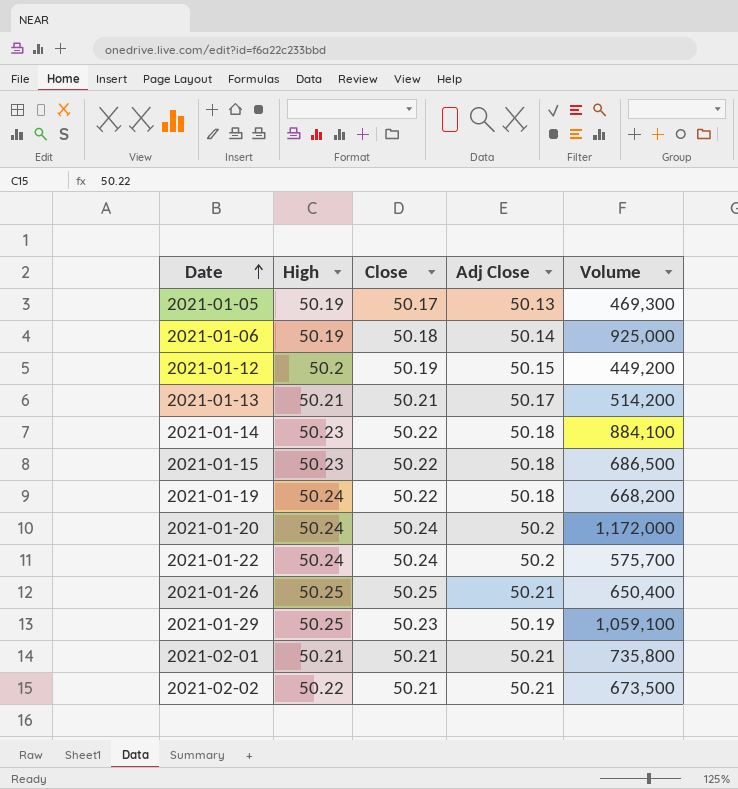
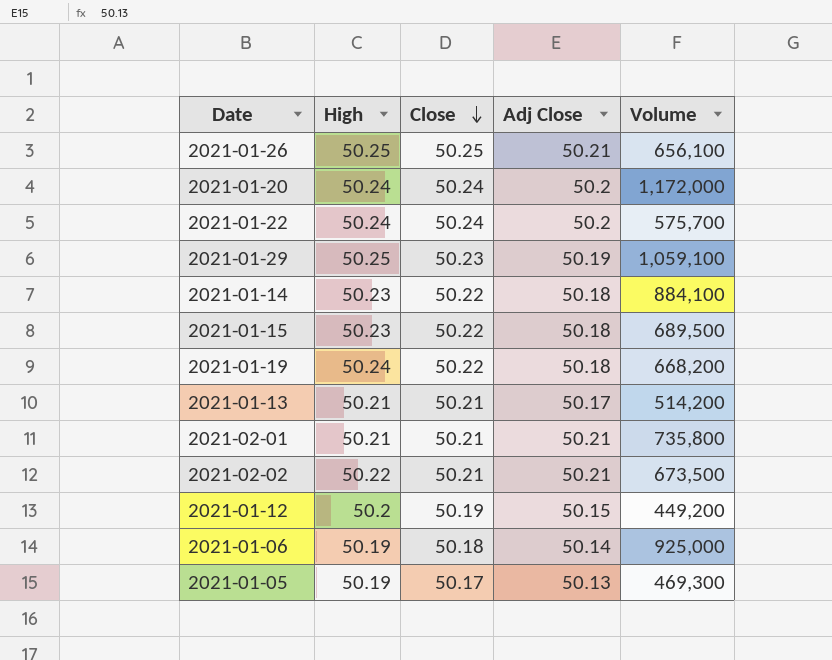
row order: Date ascending -> Close descending
2021-01-26 | Volume: 650,400 -> 656,100
2021-01-15 | Volume: 686,500 -> 689,500

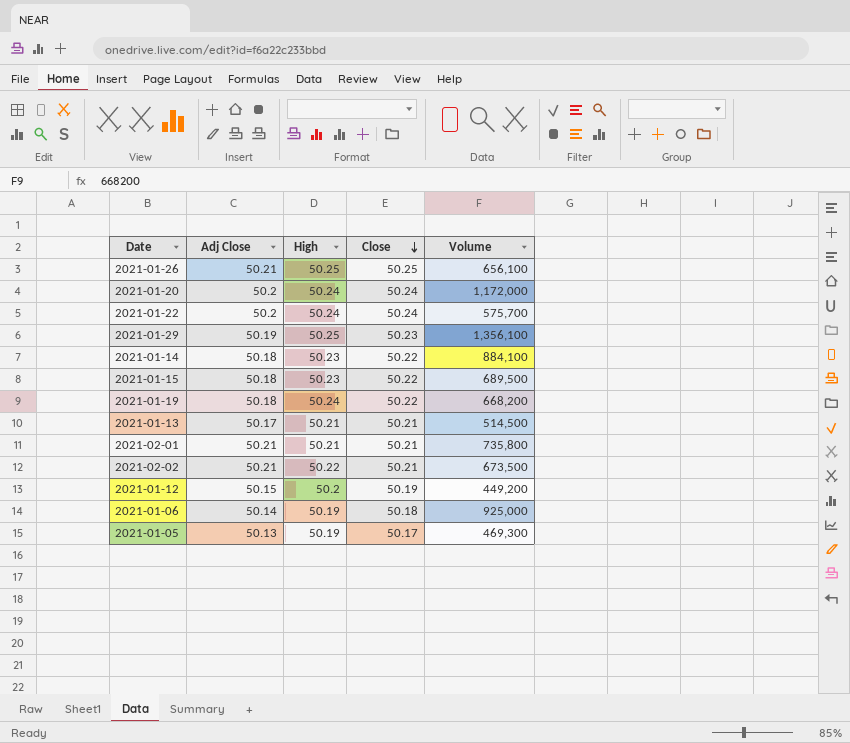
column Adj Close | position: 4 -> 2
2021-01-29 | Volume: 1,059,100 -> 1,356,100
2021-01-13 | Volume: 514,200 -> 514,500

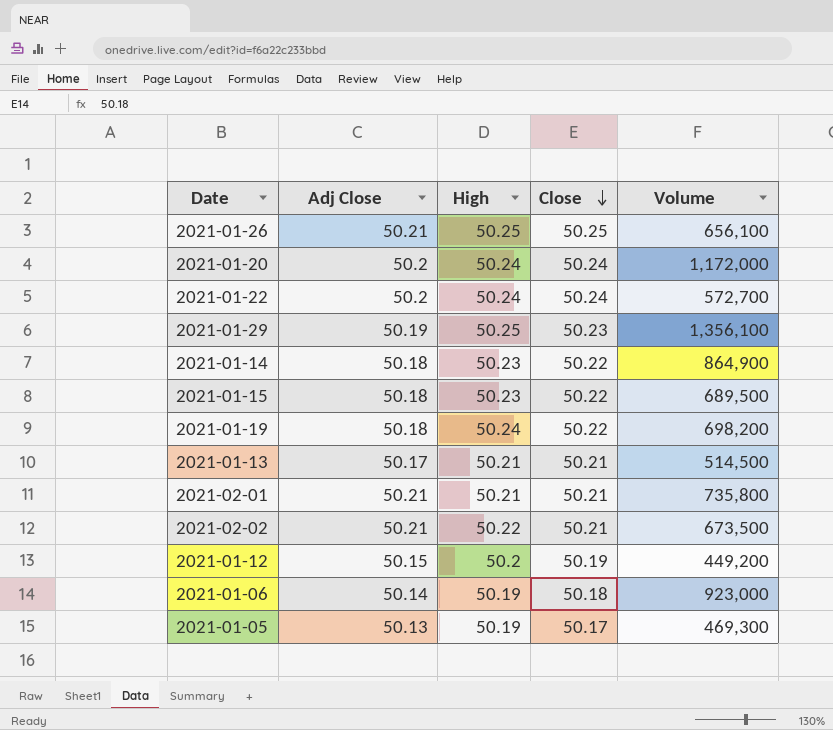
2021-01-22 | Volume: 575,700 -> 572,700
2021-01-14 | Volume: 884,100 -> 864,900
2021-01-19 | Volume: 668,200 -> 698,200
2021-01-06 | Volume: 925,000 -> 923,000

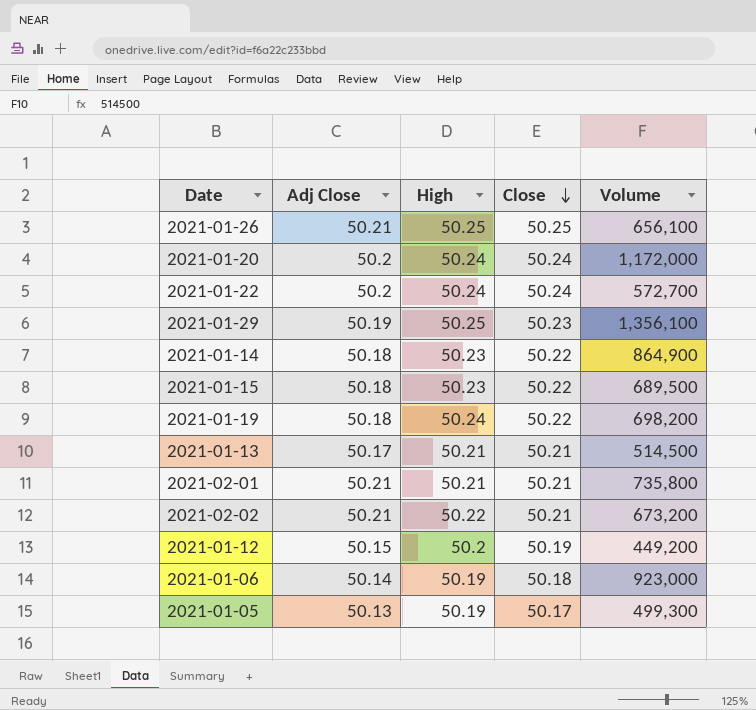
2021-02-02 | Volume: 673,500 -> 673,200
2021-01-05 | Volume: 469,300 -> 499,300

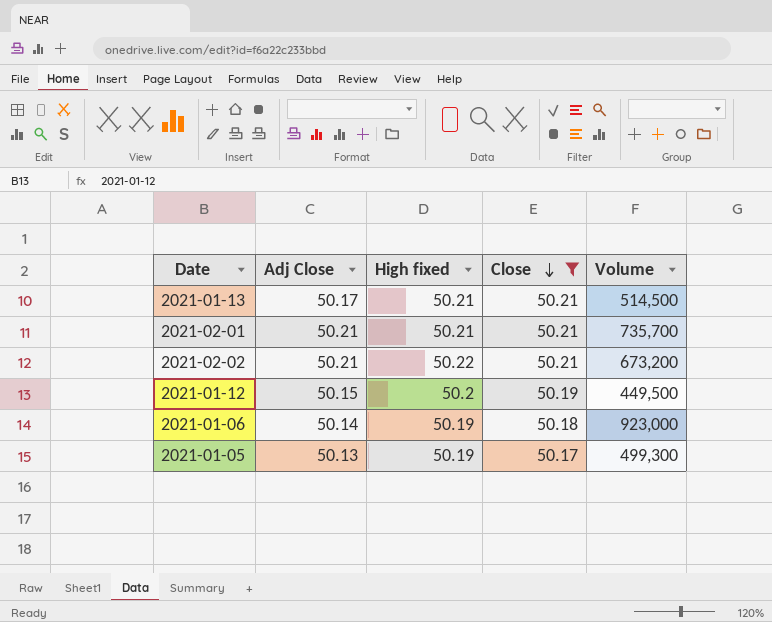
filter: none -> Close <= 50.21
column name: High -> High fixed
2021-02-01 | Volume: 735,800 -> 735,700
2021-01-12 | Volume: 449,200 -> 449,500

